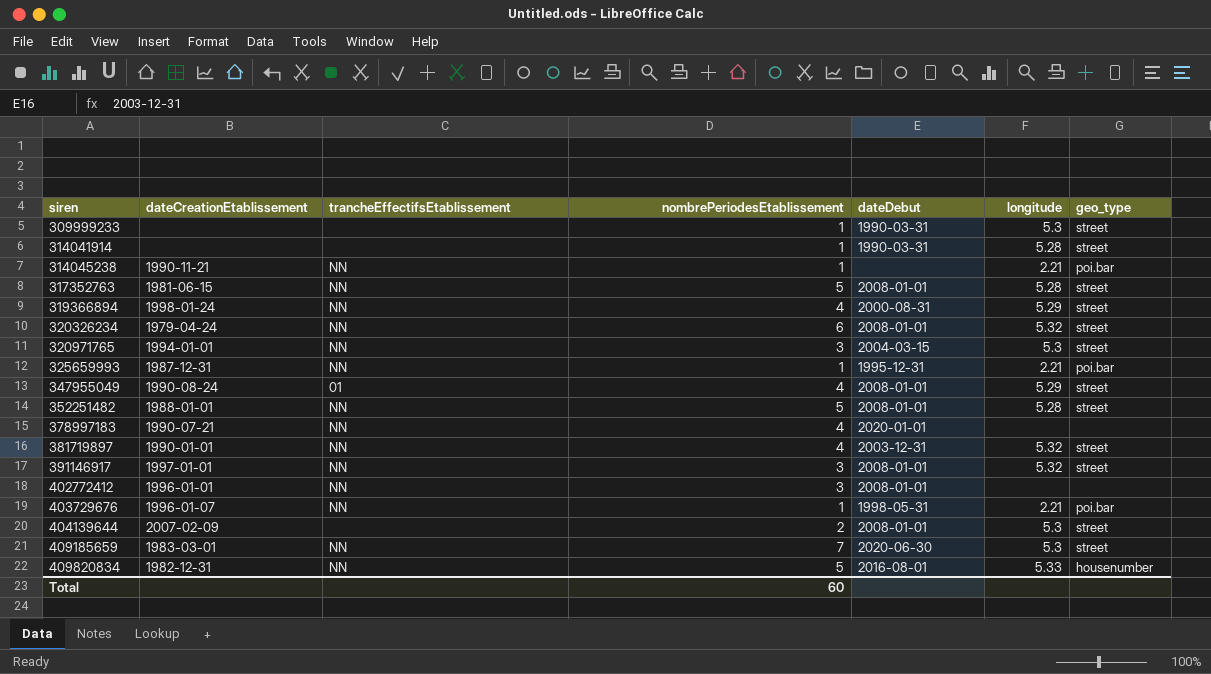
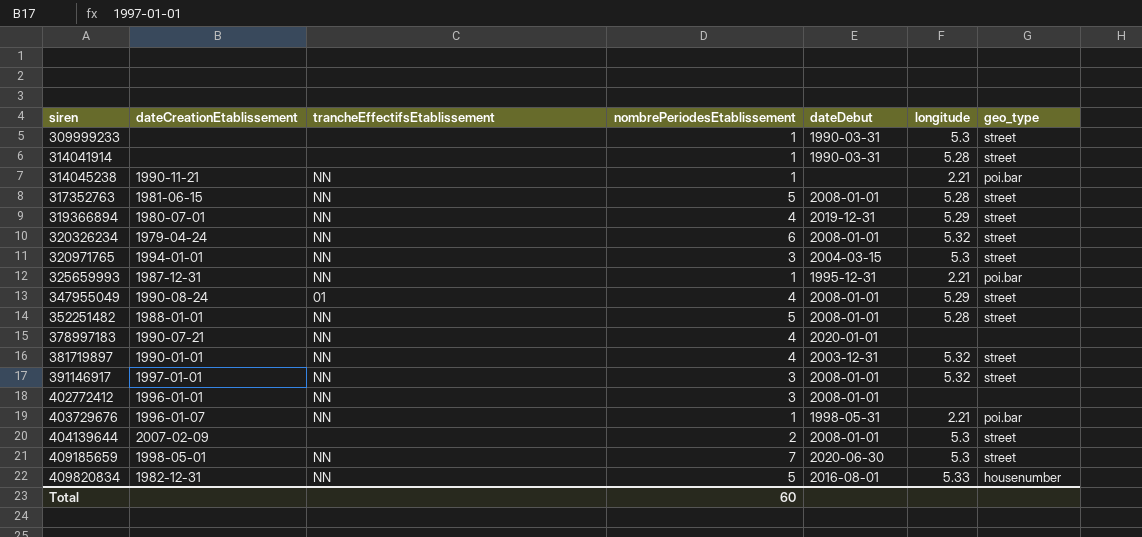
319366894 | dateCreationEtablissement: 1998-01-24 -> 1980-07-01
319366894 | dateDebut: 2000-08-31 -> 2019-12-31
409185659 | dateCreationEtablissement: 1983-03-01 -> 1998-05-01

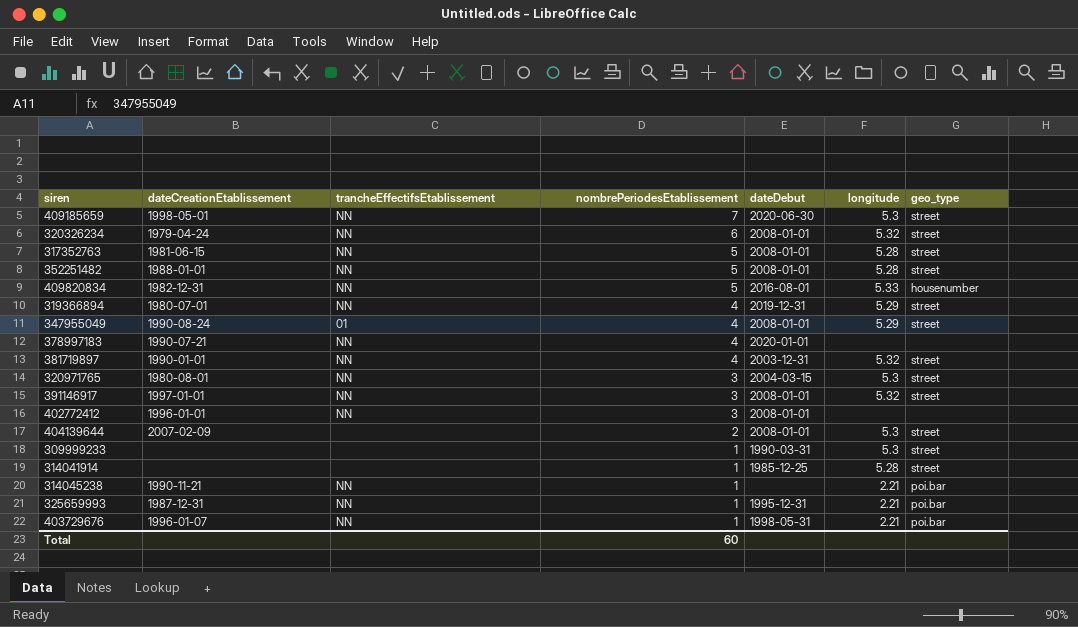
row order: siren ascending -> nombrePeriodesEtablissement descending
320971765 | dateCreationEtablissement: 1994-01-01 -> 1980-08-01
314041914 | dateDebut: 1990-03-31 -> 1985-12-25

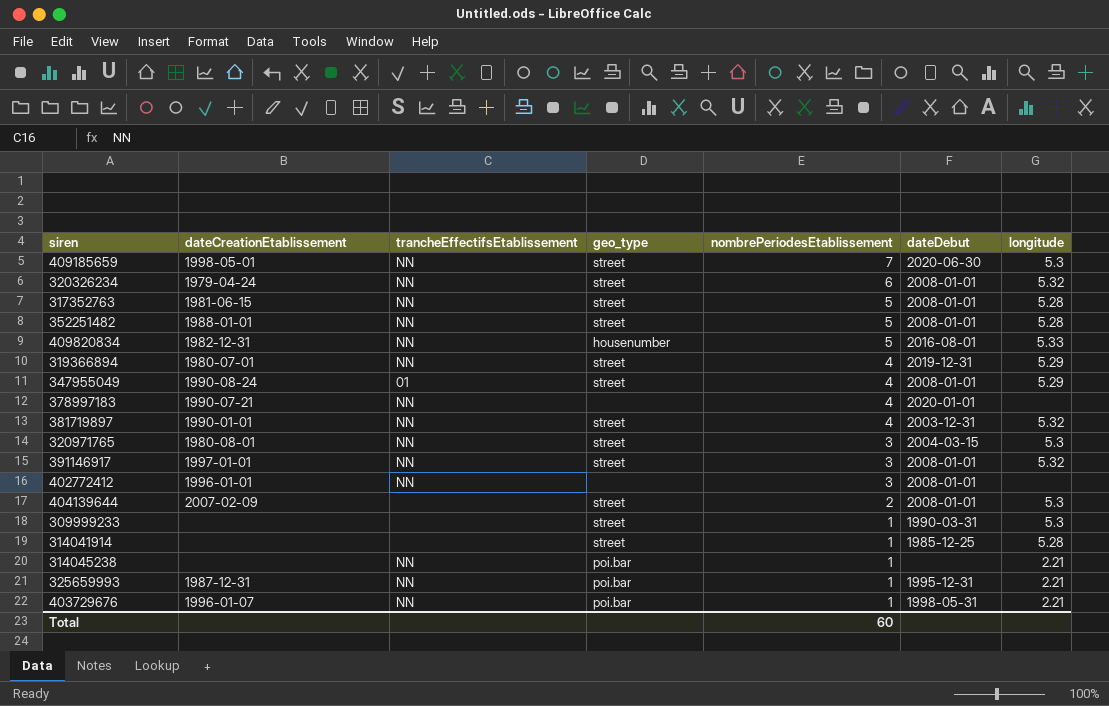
column geo_type | position: 7 -> 4
314045238 | dateCreationEtablissement: 1990-11-21 -> none

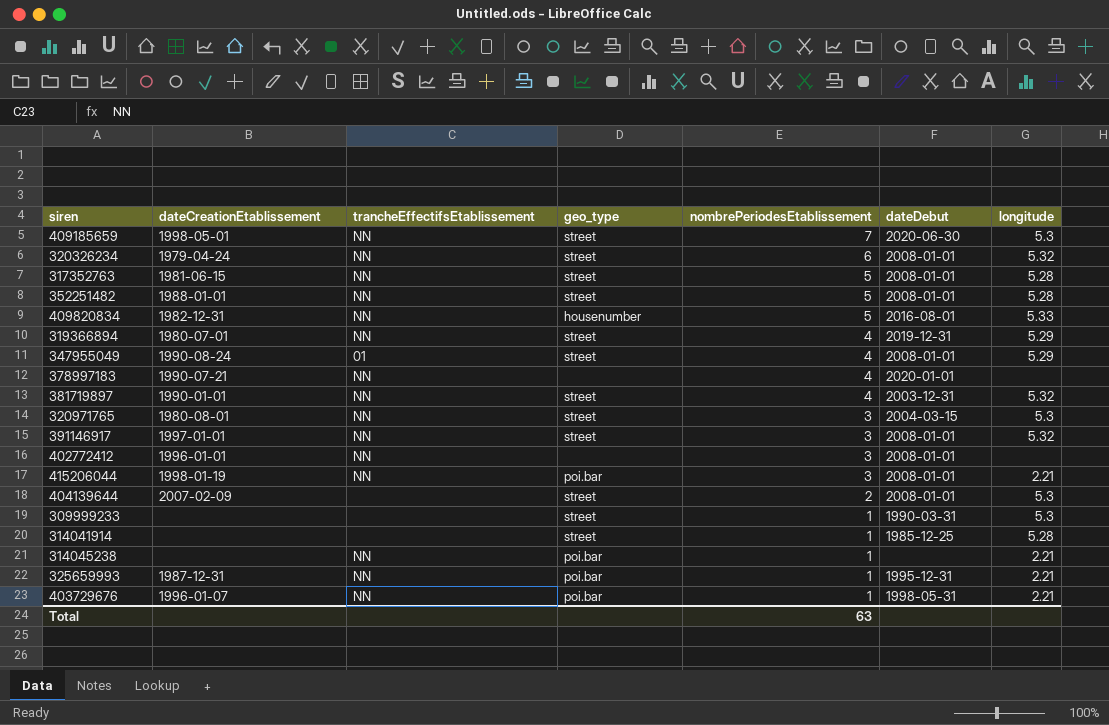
row 415206044: none -> 1998-01-19 | NN | poi.bar | 3 | 2008-01-01 | 2.21
Total | nombrePeriodesEtablissement: 60 -> 63

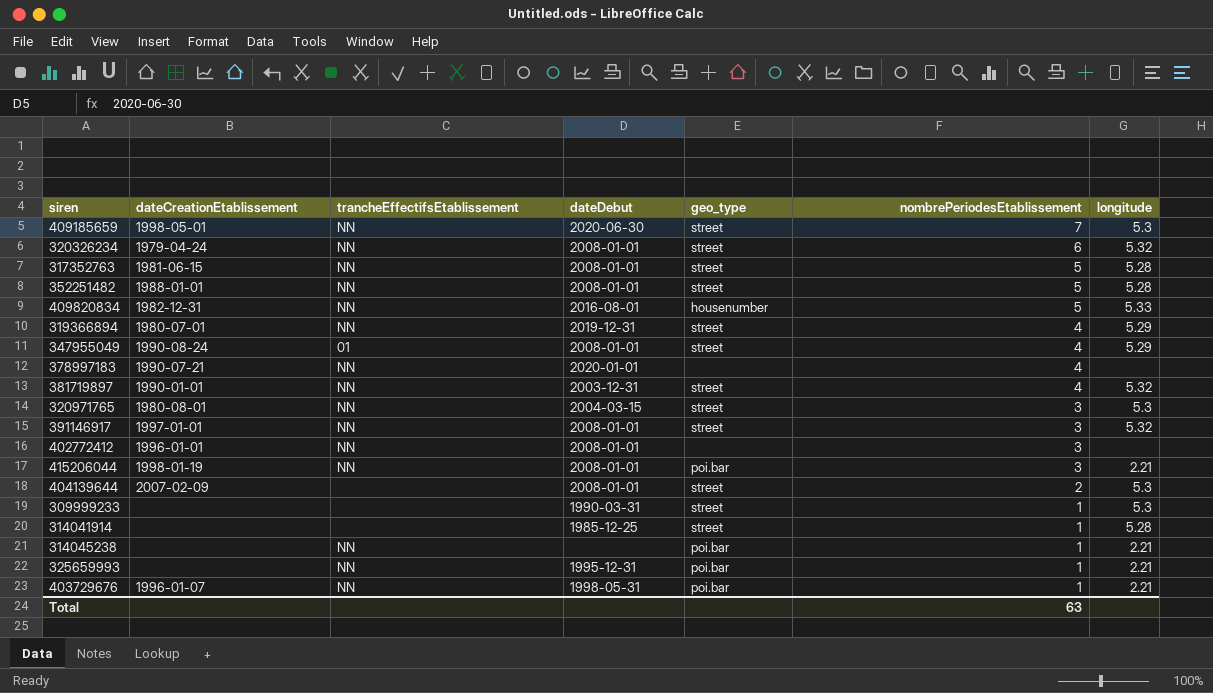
column dateDebut | position: 6 -> 4
325659993 | dateCreationEtablissement: 1987-12-31 -> none

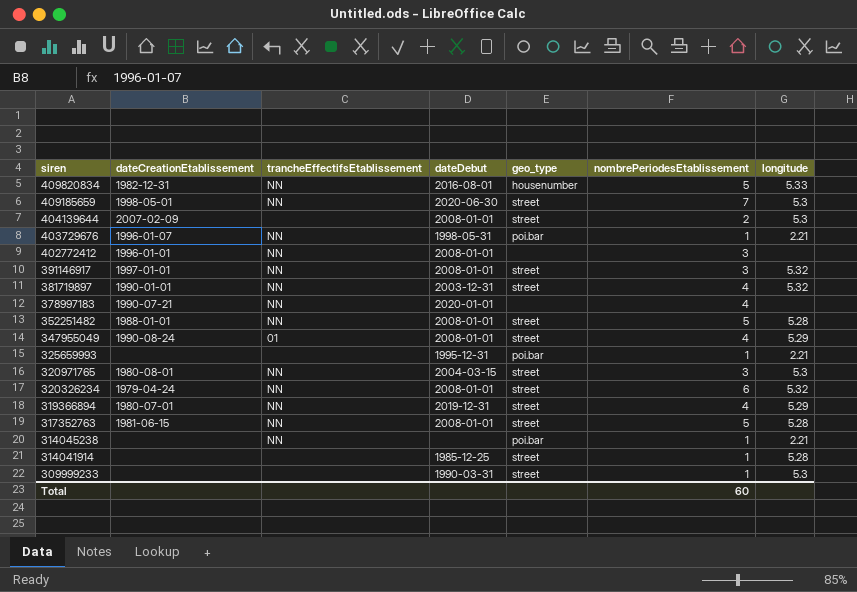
row order: nombrePeriodesEtablissement descending -> siren descending
row 415206044: 1998-01-19 | NN | 2008-01-01 | poi.bar | 3 | 2.21 -> none
325659993 | trancheEffectifsEtablissement: NN -> none
Total | nombrePeriodesEtablissement: 63 -> 60

